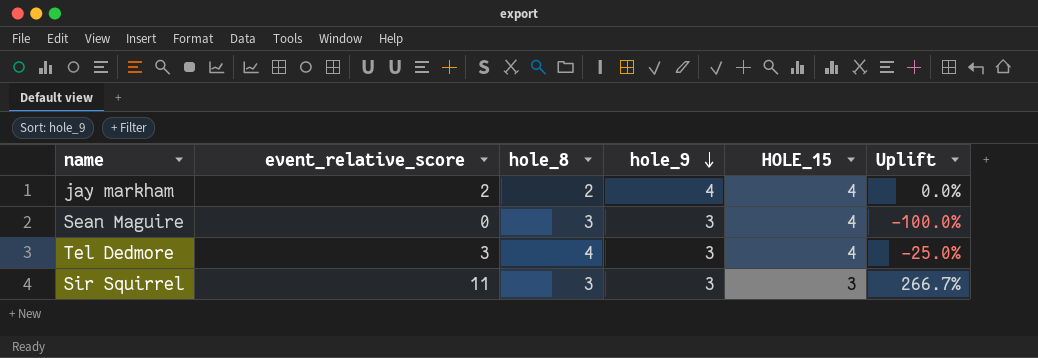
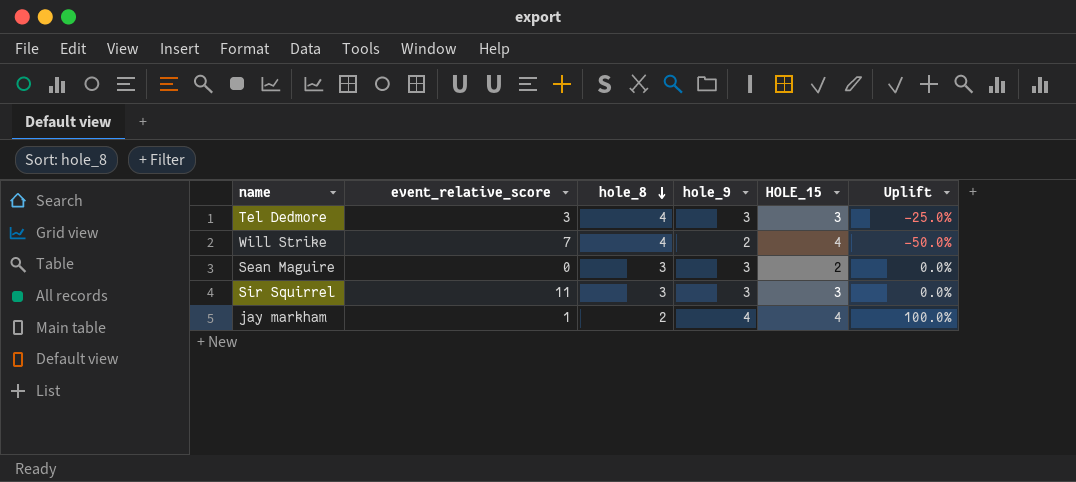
row order: hole_9 descending -> hole_8 descending
column Uplift | formula: ([event_relative_score] - [hole_8]) / [hole_8] -> ([hole_9] - [hole_8]) / [hole_8]
Tel Dedmore | HOLE_15: 4 -> 3
row Will Strike: none -> 7 | 4 | 2 | 4 | -50.0%
Sean Maguire | HOLE_15: 4 -> 2
jay markham | event_relative_score: 2 -> 1

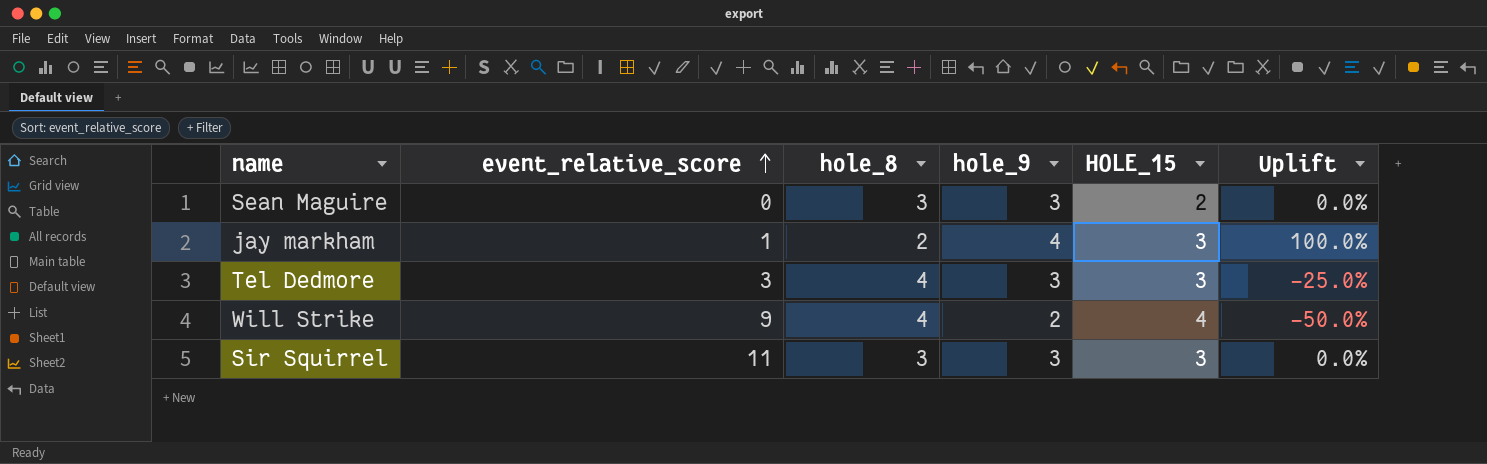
row order: hole_8 descending -> event_relative_score ascending
jay markham | HOLE_15: 4 -> 3
Will Strike | event_relative_score: 7 -> 9

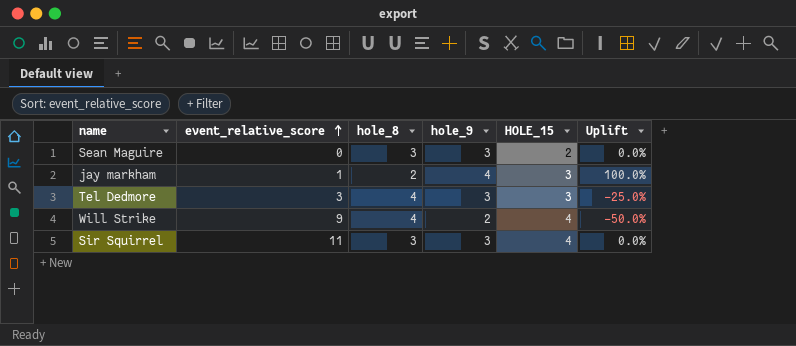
Sir Squirrel | HOLE_15: 3 -> 4

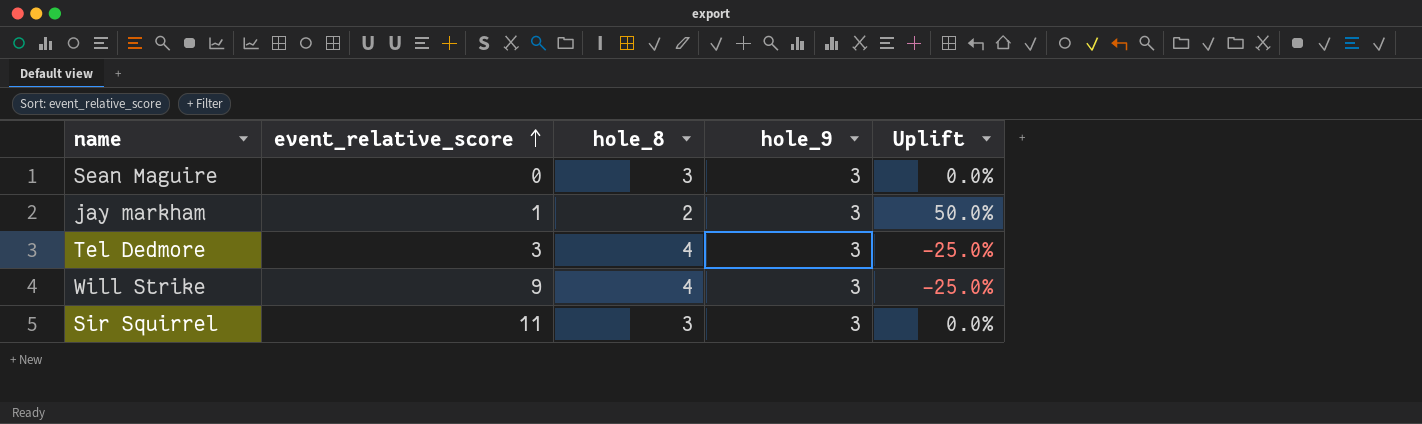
column HOLE_15 | position: 5 -> none
jay markham | hole_9: 4 -> 3
jay markham | Uplift: 100.0% -> 50.0%
Will Strike | hole_9: 2 -> 3
Will Strike | Uplift: -50.0% -> -25.0%

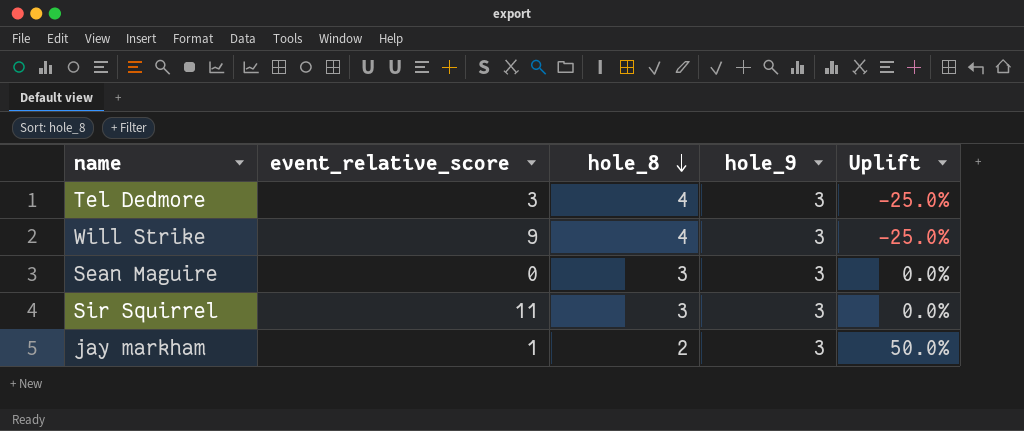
row order: event_relative_score ascending -> hole_8 descending

